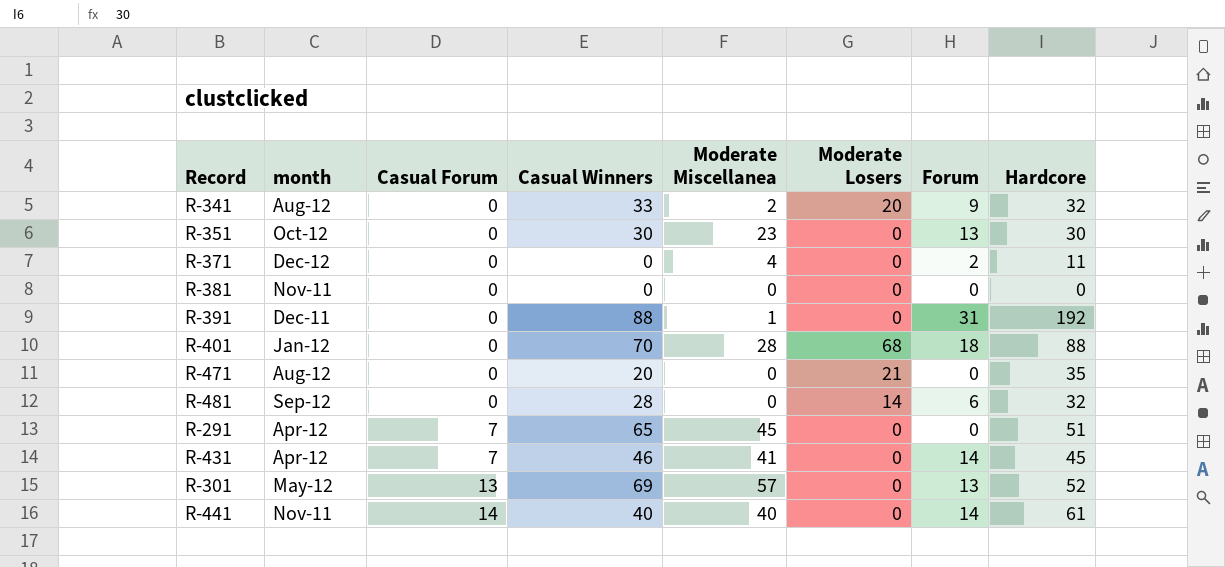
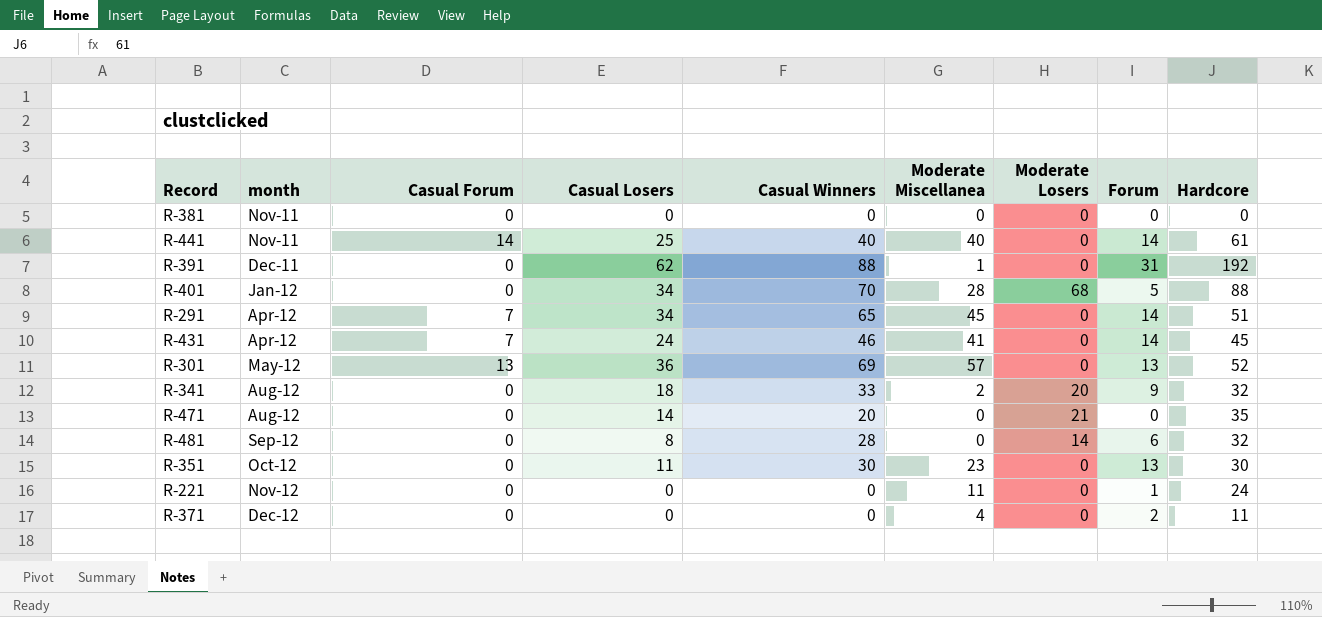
row order: Casual Forum ascending -> month ascending
column Casual Losers | position: none -> 4
R-401 | Forum: 18 -> 5
R-291 | Forum: 0 -> 14
row R-221: none -> Nov-12 | 0 | 0 | 0 | 11 | 0 | 1 | 24

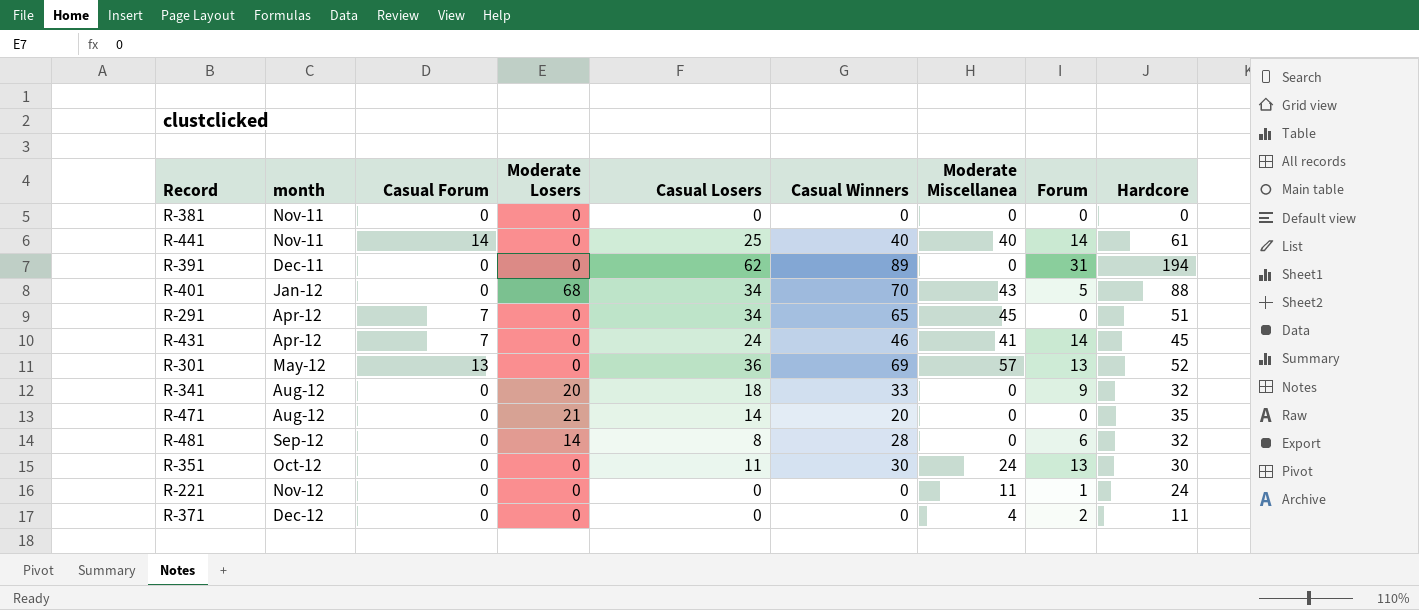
column Moderate Losers | position: 7 -> 4
R-391 | Casual Winners: 88 -> 89
R-391 | Moderate Miscellanea: 1 -> 0
R-391 | Hardcore: 192 -> 194
R-401 | Moderate Miscellanea: 28 -> 43
R-291 | Forum: 14 -> 0
R-341 | Moderate Miscellanea: 2 -> 0
R-351 | Moderate Miscellanea: 23 -> 24

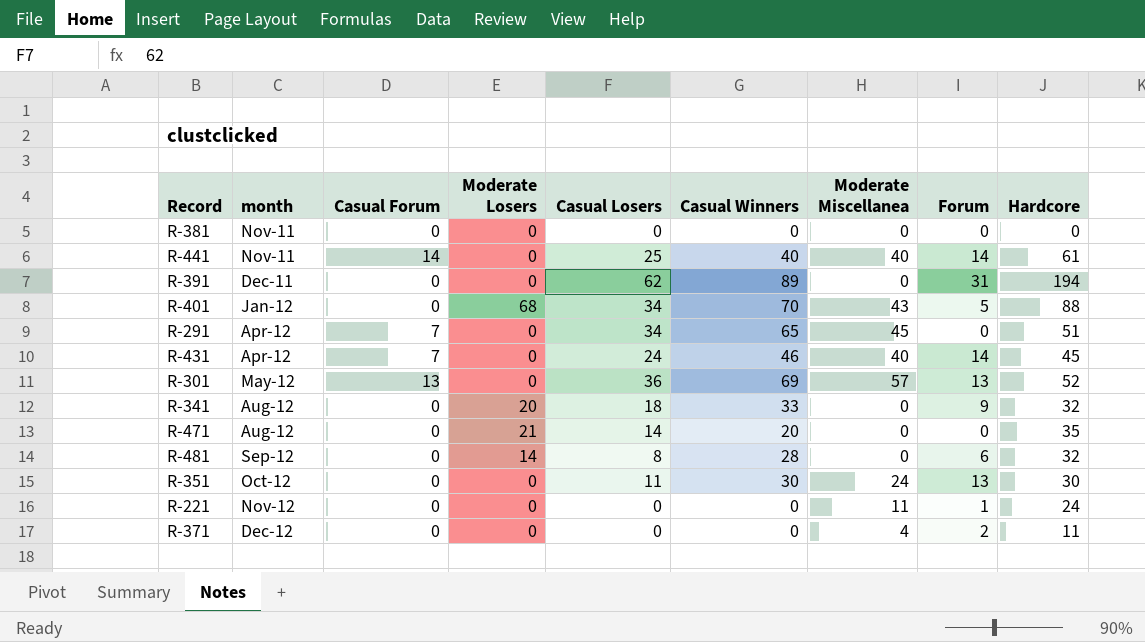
R-431 | Moderate Miscellanea: 41 -> 40

